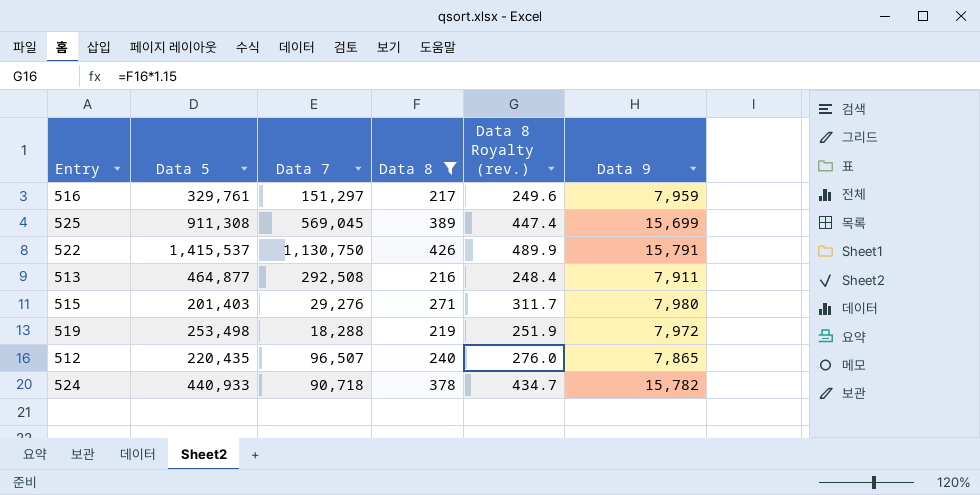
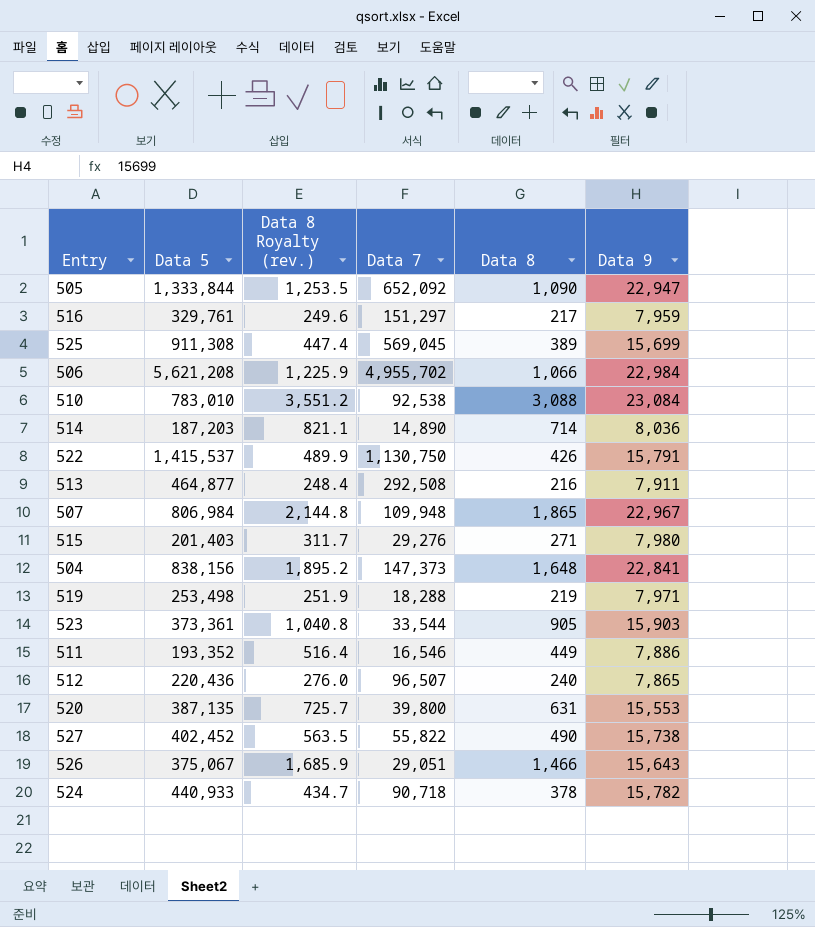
filter: Data 8 <= 426 -> none
column Data 8 Royalty (rev.) | position: 5 -> 3
519 | Data 9: 7,972 -> 7,971
512 | Data 5: 220,435 -> 220,436

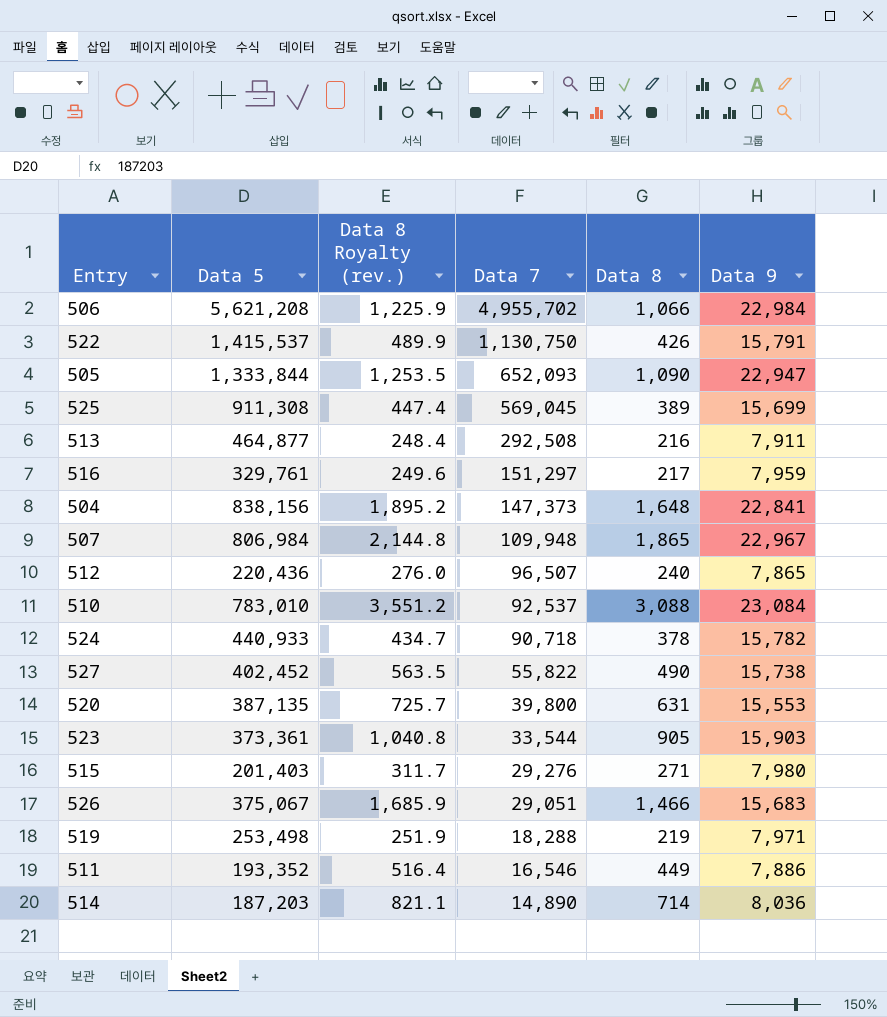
row order: none -> Data 7 descending
505 | Data 7: 652,092 -> 652,093
510 | Data 7: 92,538 -> 92,537
526 | Data 9: 15,643 -> 15,683

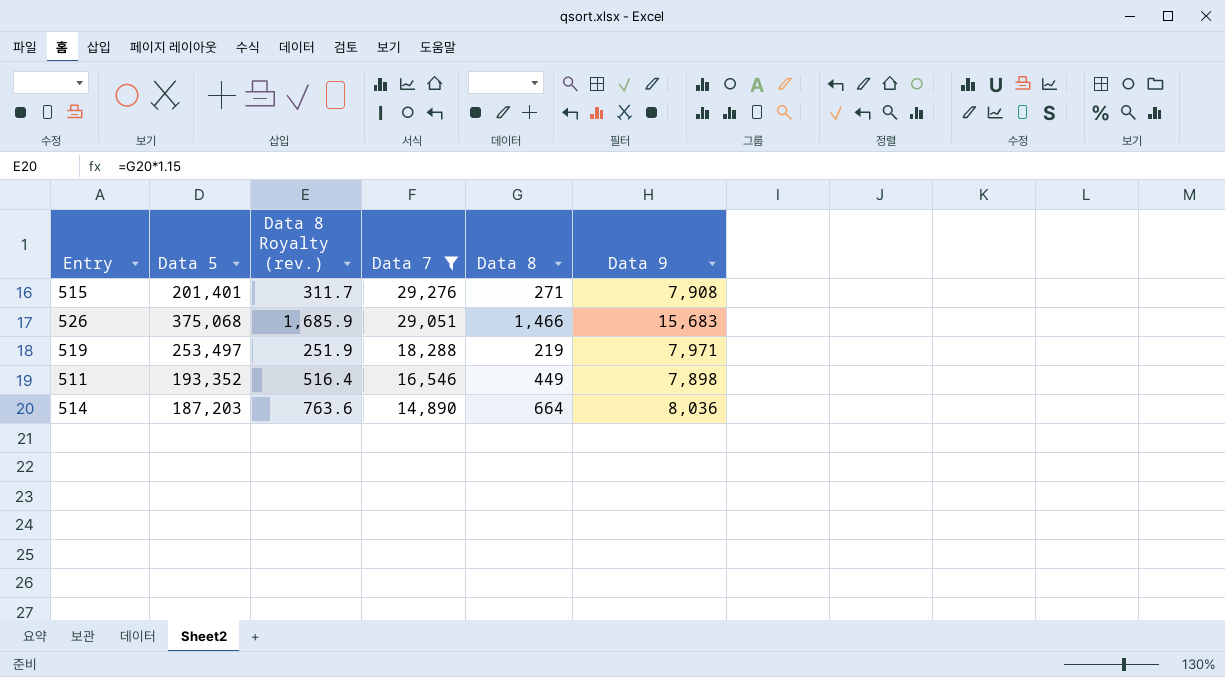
filter: none -> Data 7 <= 29,276
515 | Data 5: 201,403 -> 201,401
515 | Data 9: 7,980 -> 7,908
526 | Data 5: 375,067 -> 375,068
519 | Data 5: 253,498 -> 253,497
511 | Data 9: 7,886 -> 7,898
514 | Data 8 Royalty (rev.): 821.1 -> 763.6
514 | Data 8: 714 -> 664

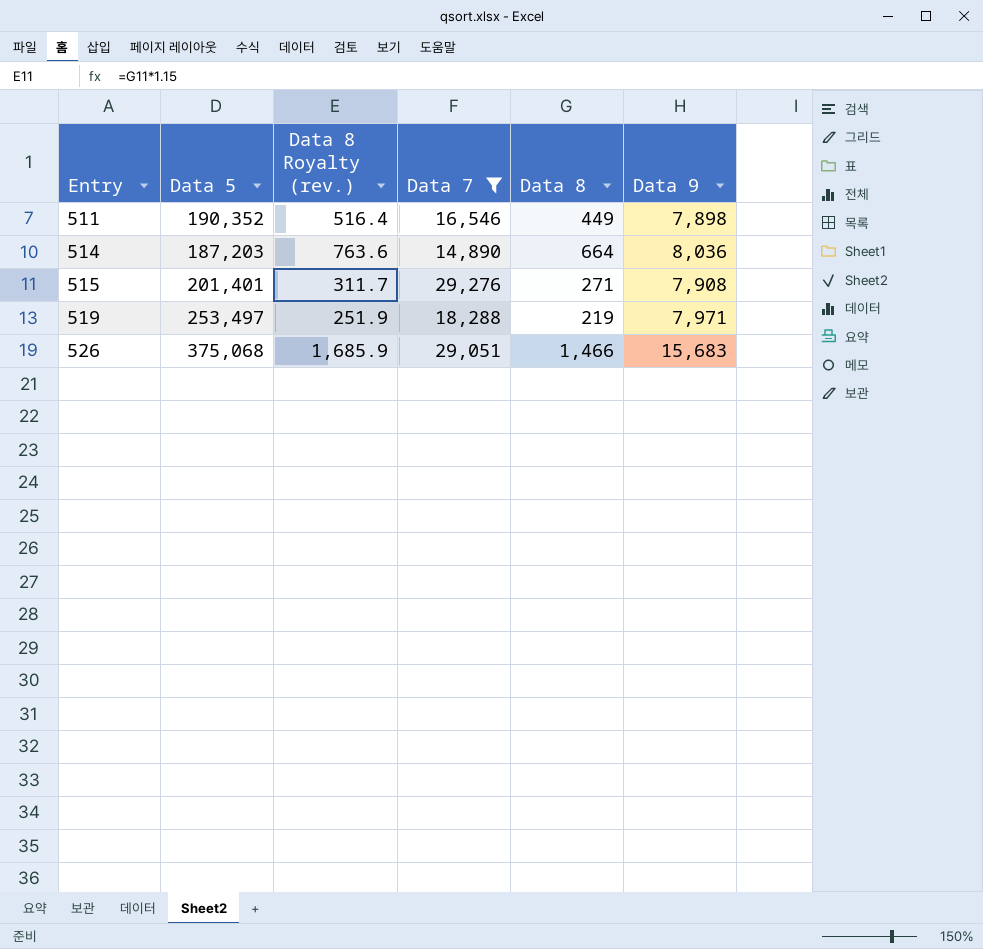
row order: Data 7 descending -> Entry ascending
511 | Data 5: 193,352 -> 190,352

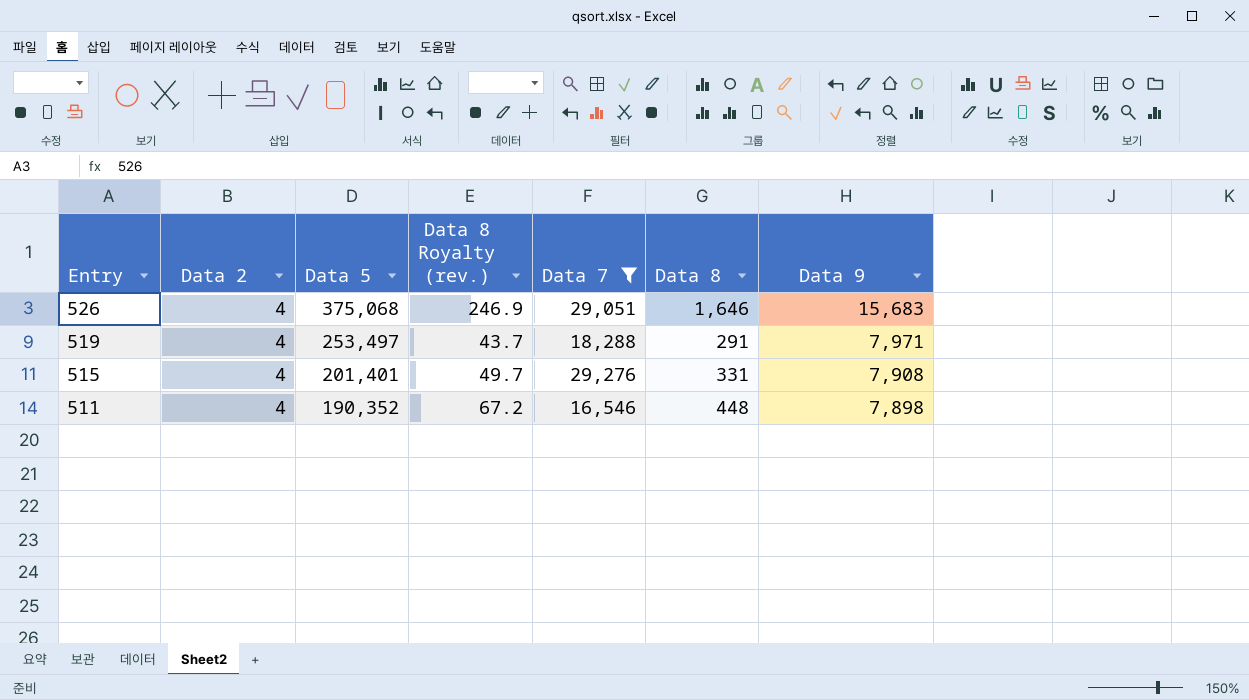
row order: Entry ascending -> Entry descending
column Data 2 | position: none -> 2
column Data 8 Royalty (rev.) | formula: [Data 8] * 1.15 -> [Data 8] * 0.15
row 514: 187,203 | 763.6 | 14,890 | 664 | 8,036 -> none
526 | Data 8: 1,466 -> 1,646
519 | Data 8: 219 -> 291
515 | Data 8: 271 -> 331
511 | Data 8: 449 -> 448

